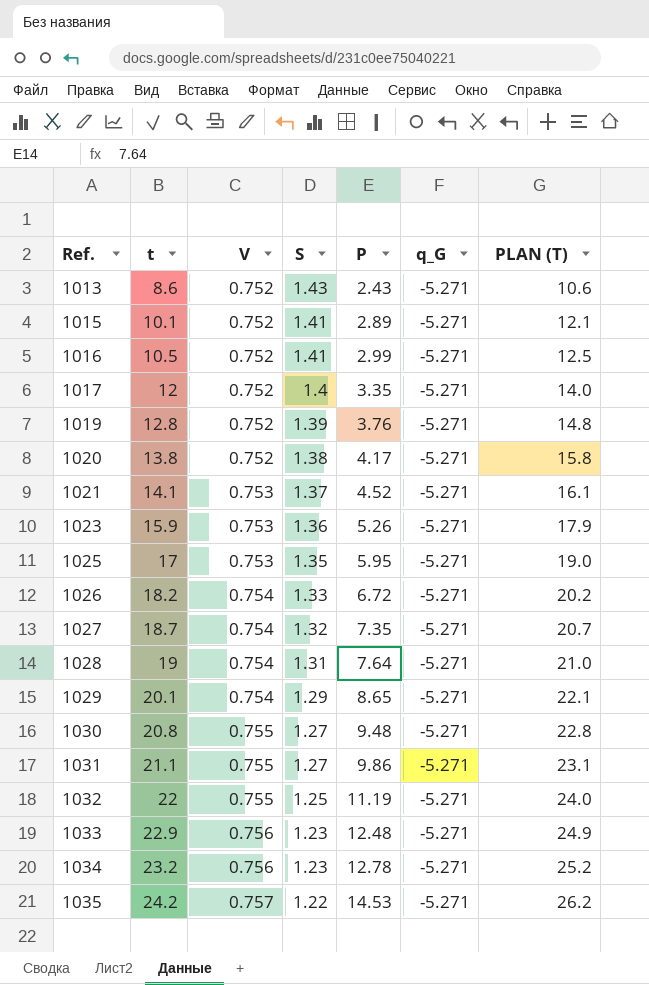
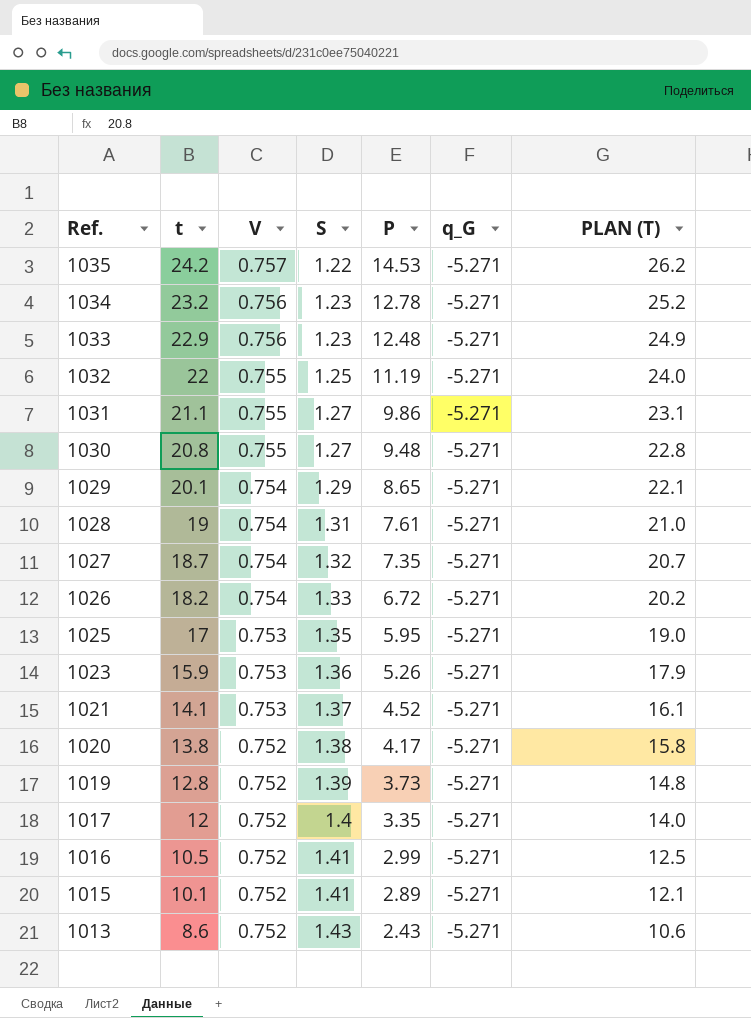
row order: Ref. ascending -> Ref. descending
1028 | P: 7.64 -> 7.61
1019 | P: 3.76 -> 3.73

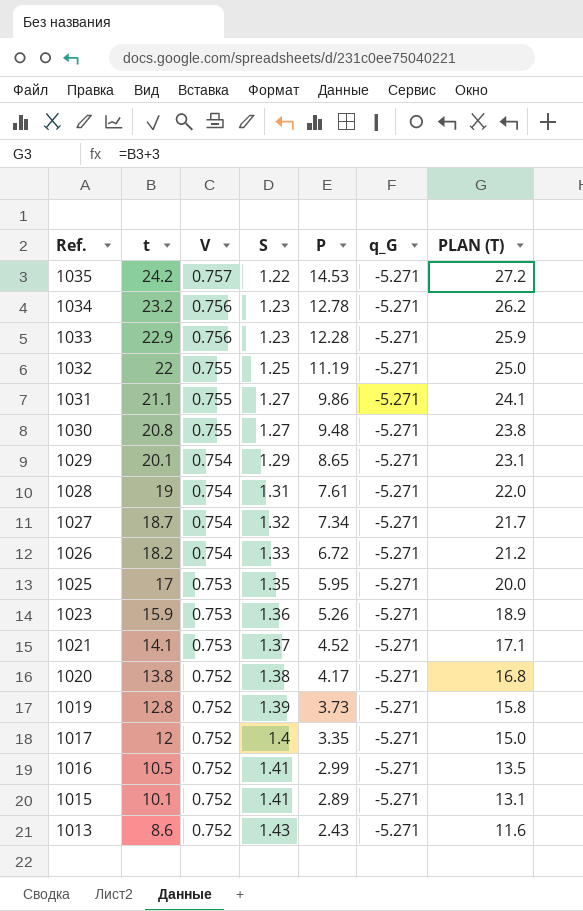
column PLAN (T) | formula: [t] + 2 -> [t] + 3
1033 | P: 12.48 -> 12.28
1027 | P: 7.35 -> 7.34

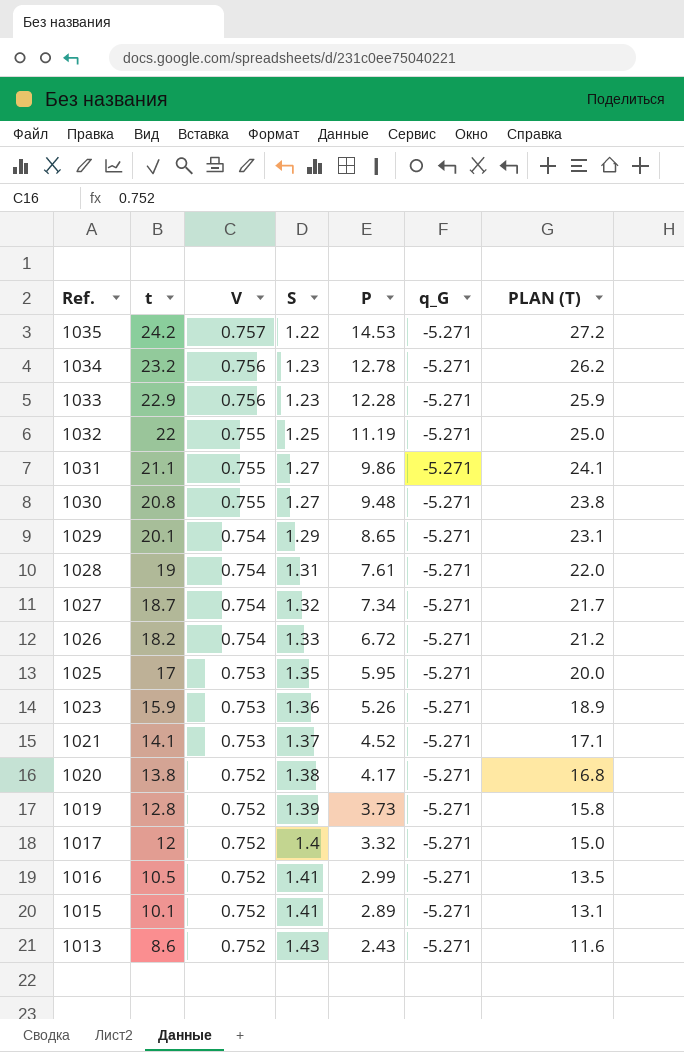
1017 | P: 3.35 -> 3.32

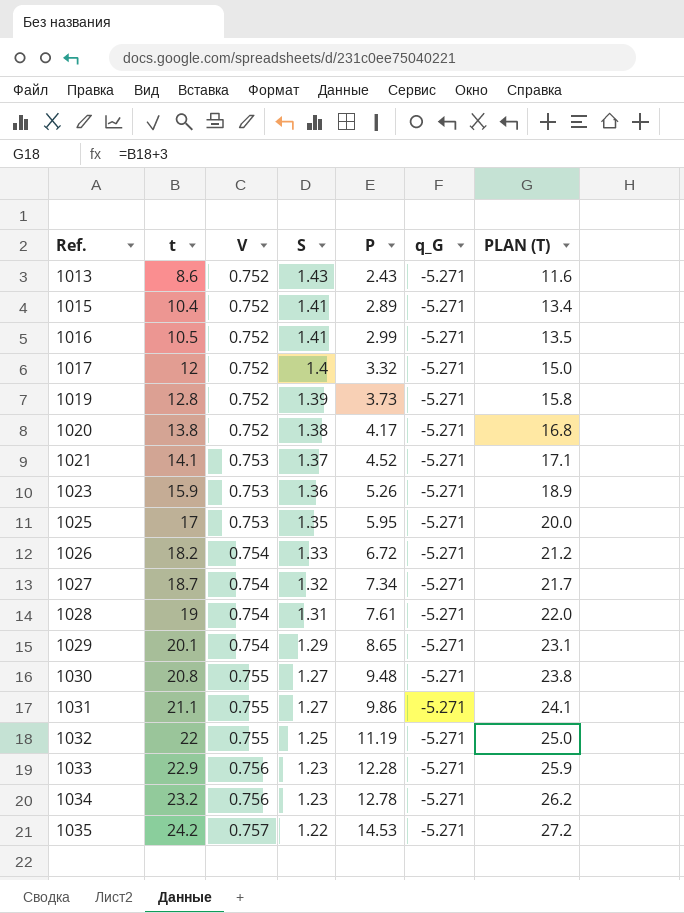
row order: Ref. descending -> Ref. ascending
1015 | t: 10.1 -> 10.4
1015 | PLAN (T): 13.1 -> 13.4

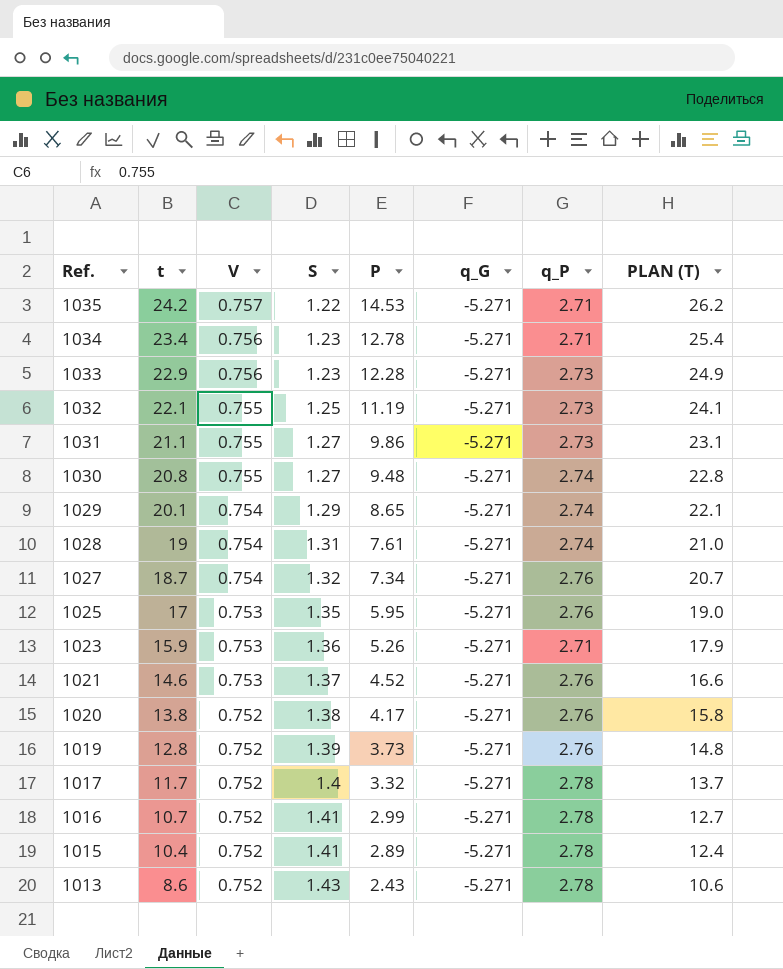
row order: Ref. ascending -> Ref. descending
column q_P | position: none -> 7
column PLAN (T) | formula: [t] + 3 -> [t] + 2
row 1026: 18.2 | 0.754 | 1.33 | 6.72 | -5.271 | 21.2 -> none
1034 | t: 23.2 -> 23.4
1032 | t: 22 -> 22.1
1021 | t: 14.1 -> 14.6
1017 | t: 12 -> 11.7
1016 | t: 10.5 -> 10.7

